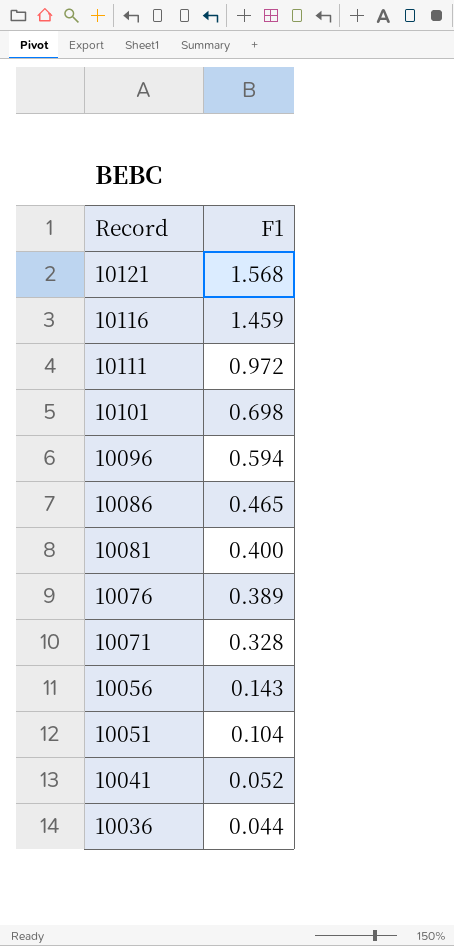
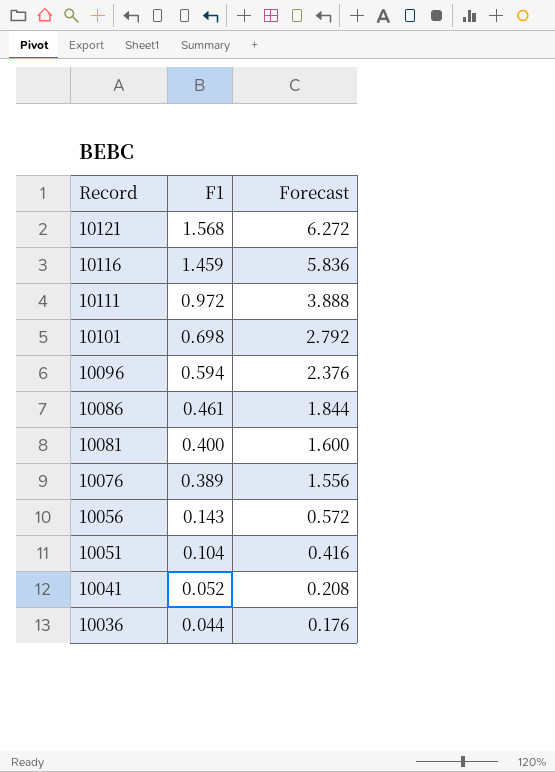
column Forecast | formula: none -> [F1] * 4
row 10071: 0.328 -> none
10086 | F1: 0.465 -> 0.461

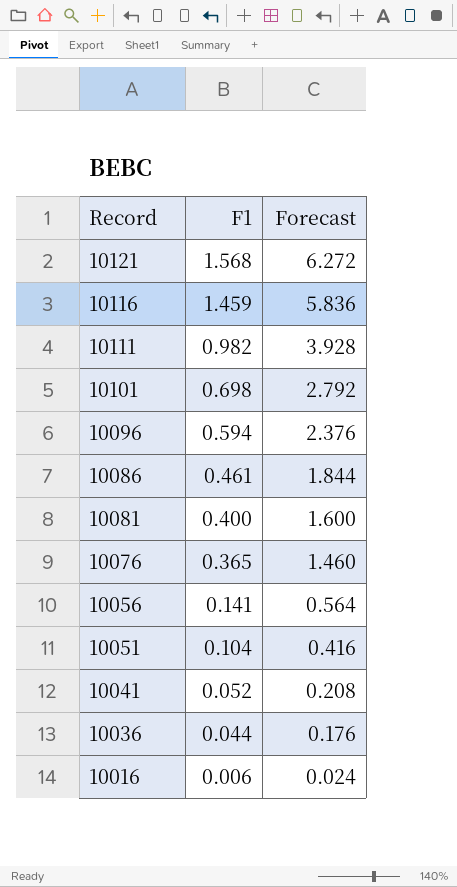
10111 | F1: 0.972 -> 0.982
10111 | Forecast: 3.888 -> 3.928
10076 | F1: 0.389 -> 0.365
10076 | Forecast: 1.556 -> 1.460
10056 | F1: 0.143 -> 0.141
10056 | Forecast: 0.572 -> 0.564
row 10016: none -> 0.006 | 0.024

